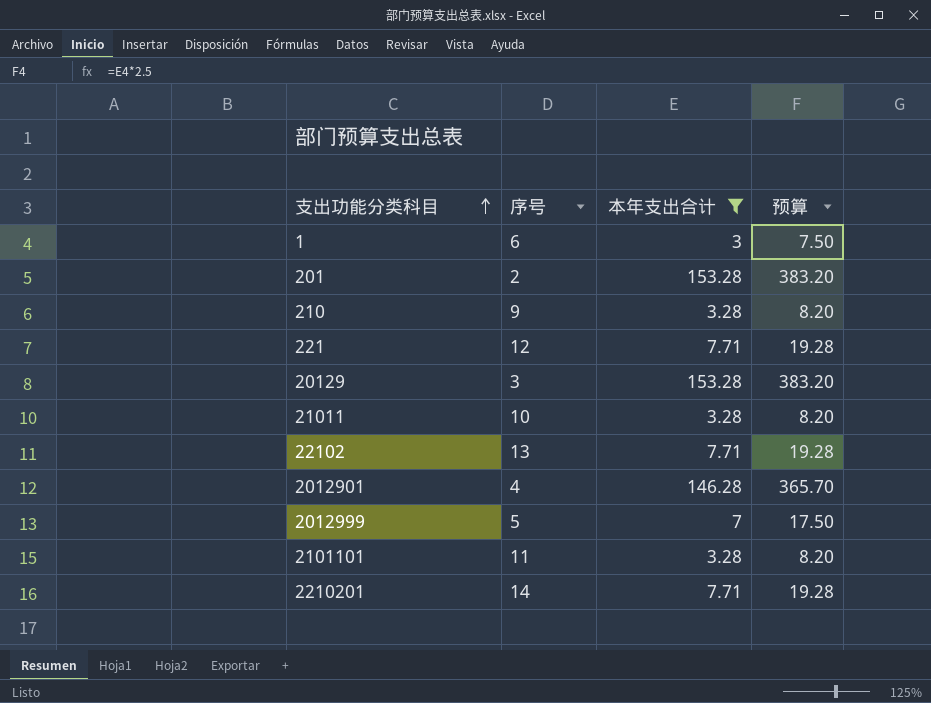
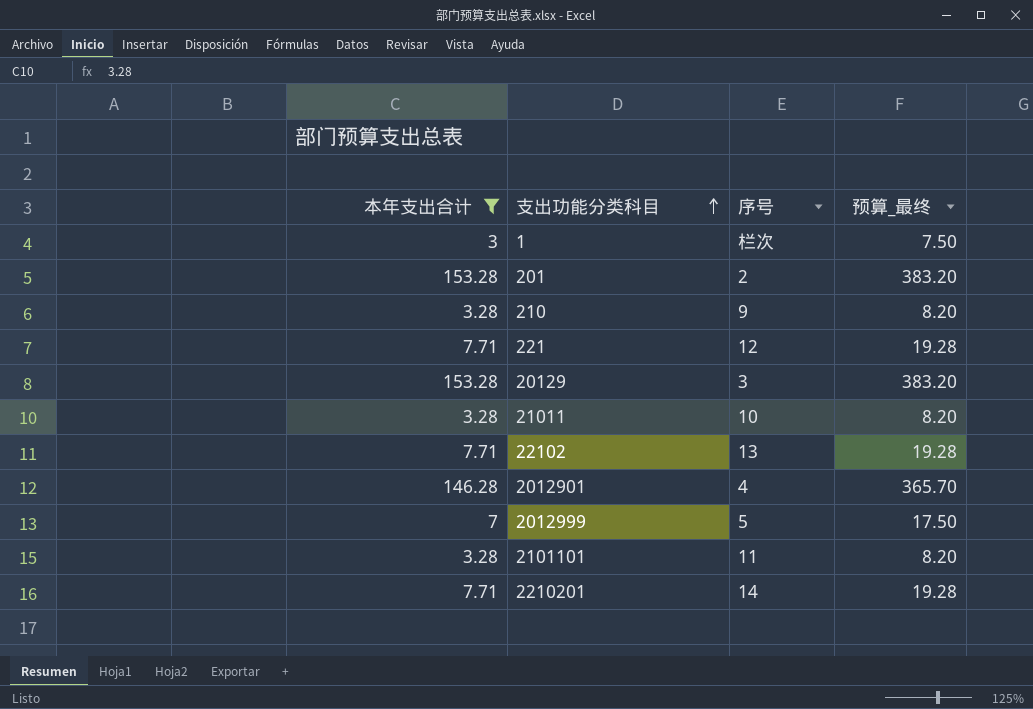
column 本年支出合计 | position: 3 -> 1
column name: 预算 -> 预算_最终
1 | 序号: 6 -> 栏次

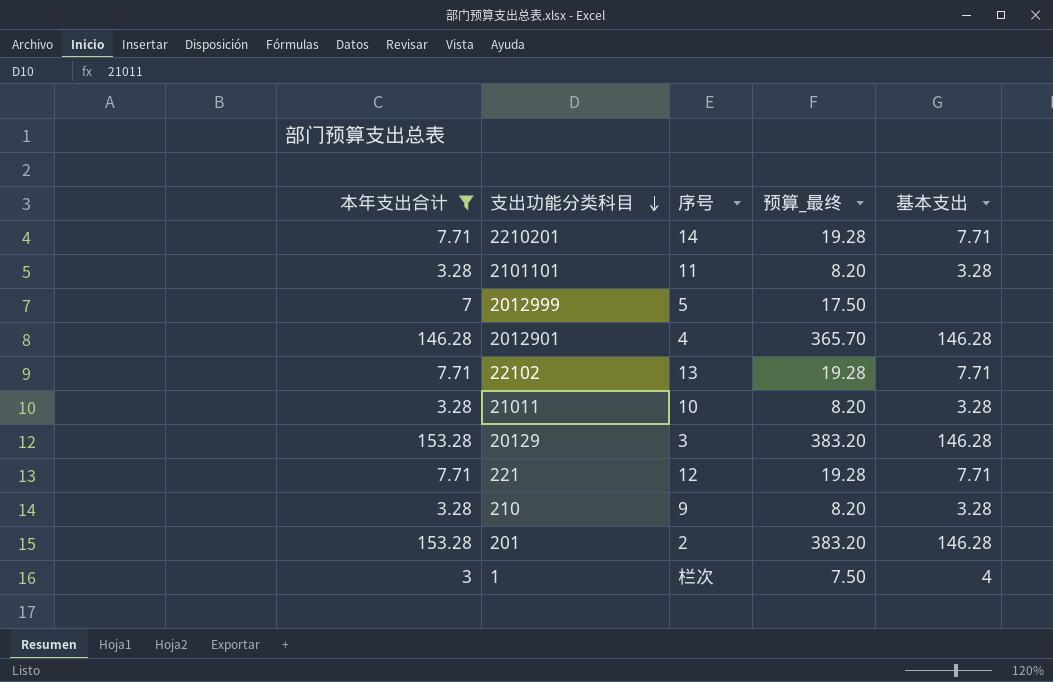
row order: 支出功能分类科目 ascending -> 支出功能分类科目 descending
column 基本支出 | position: none -> 5

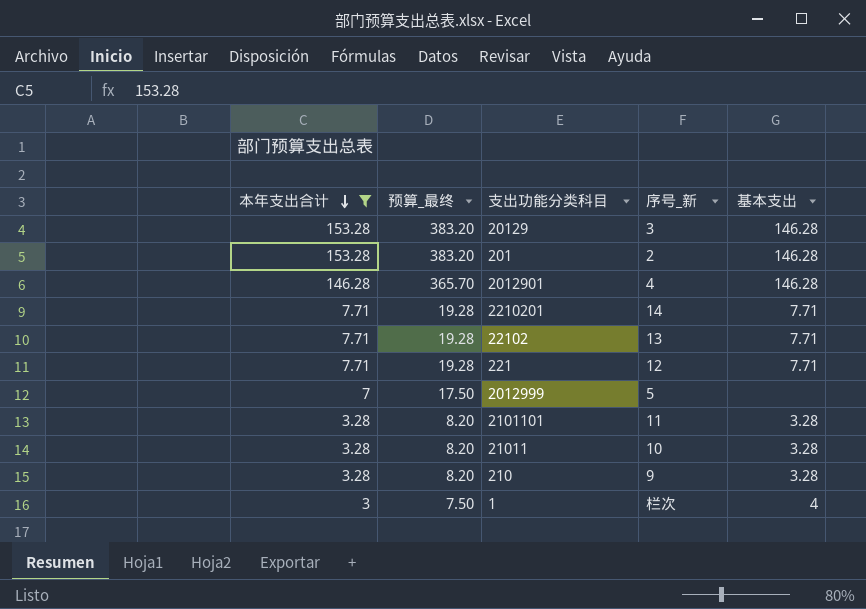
row order: 支出功能分类科目 descending -> 本年支出合计 descending
column 预算_最终 | position: 4 -> 2
column name: 序号 -> 序号_新

